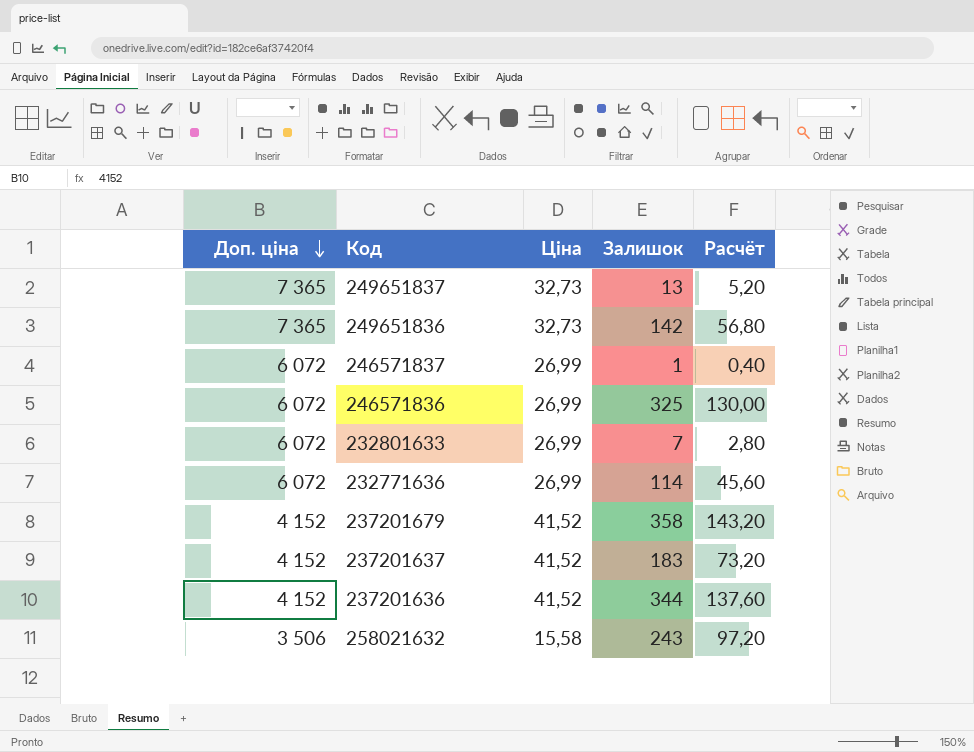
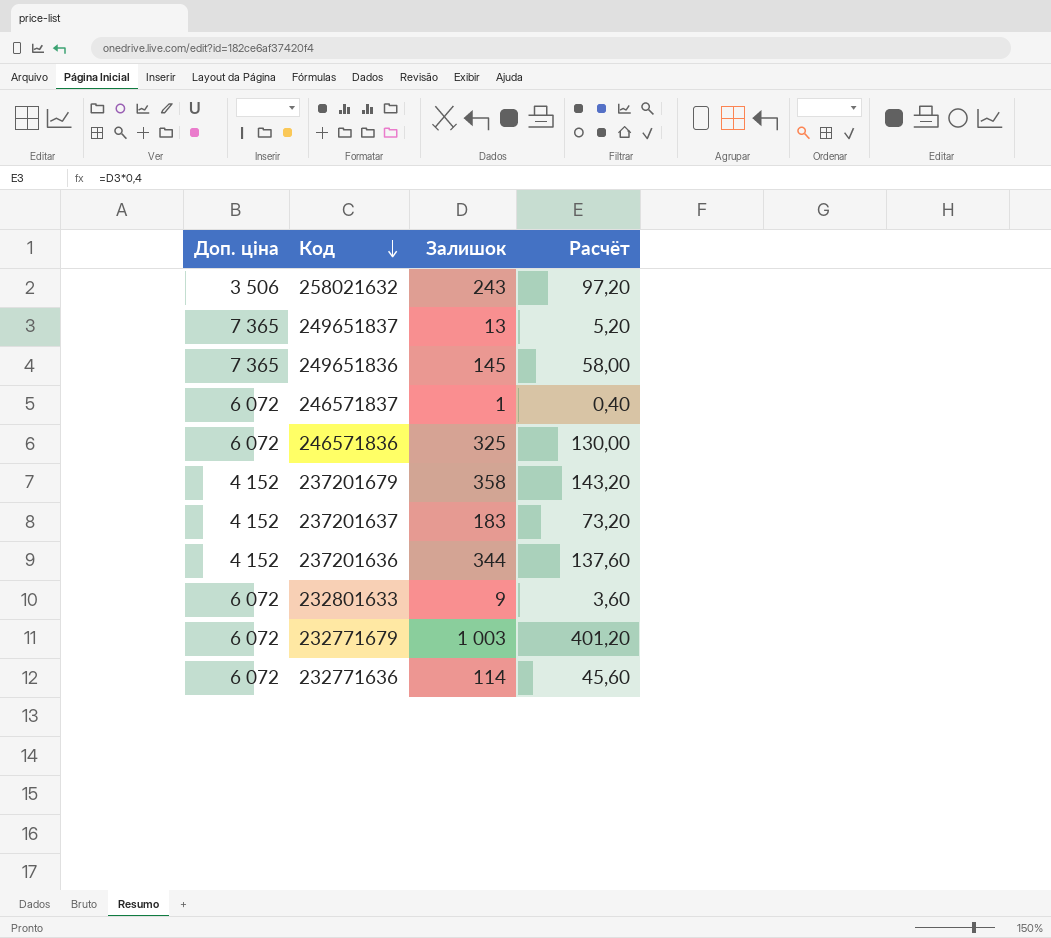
row order: Доп. ціна descending -> Код descending
column Ціна | position: 3 -> none
249651836 | Залишок: 142 -> 145
249651836 | Расчёт: 56,80 -> 58,00
232801633 | Залишок: 7 -> 9
232801633 | Расчёт: 2,80 -> 3,60
row 232771679: none -> 6 072 | 1 003 | 401,20

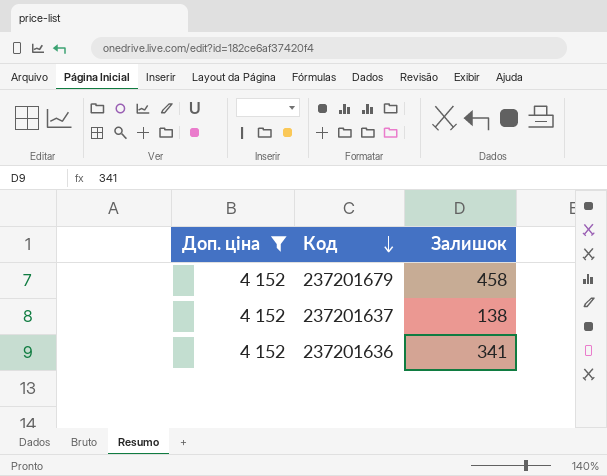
filter: none -> Доп. ціна = 4 152
column Расчёт | formula: [Залишок] * 0,4 -> none
237201679 | Залишок: 358 -> 458
237201637 | Залишок: 183 -> 138
237201636 | Залишок: 344 -> 341

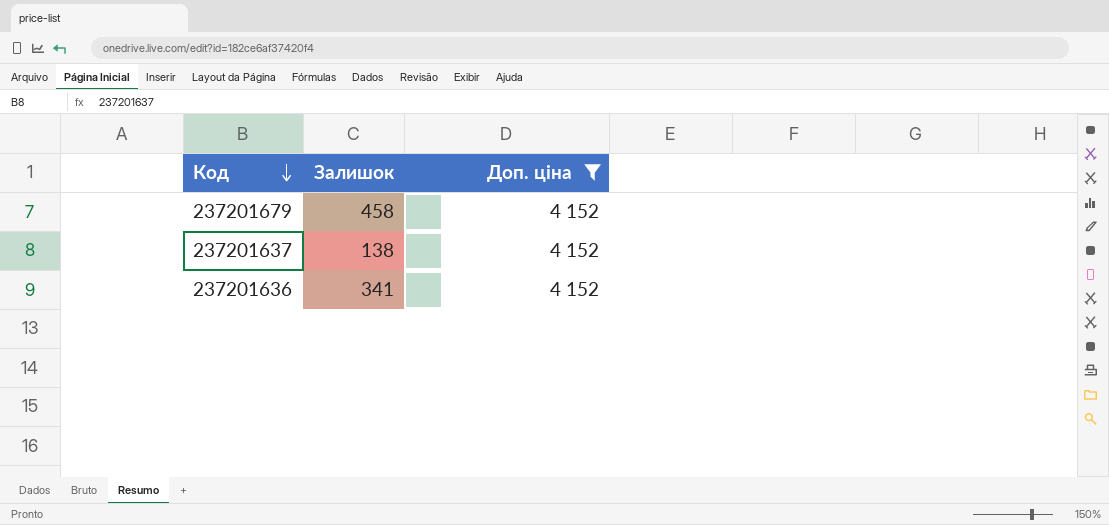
column Доп. ціна | position: 1 -> 3

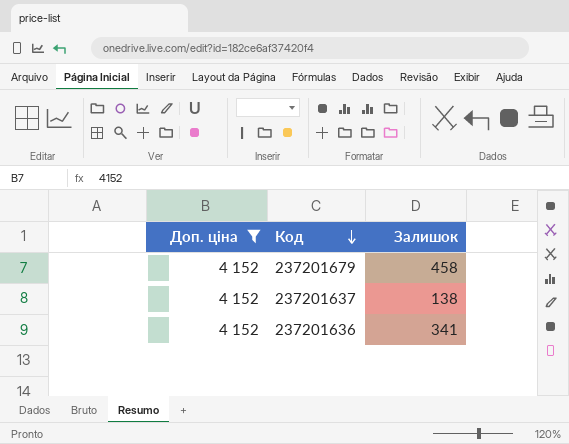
column Доп. ціна | position: 3 -> 1

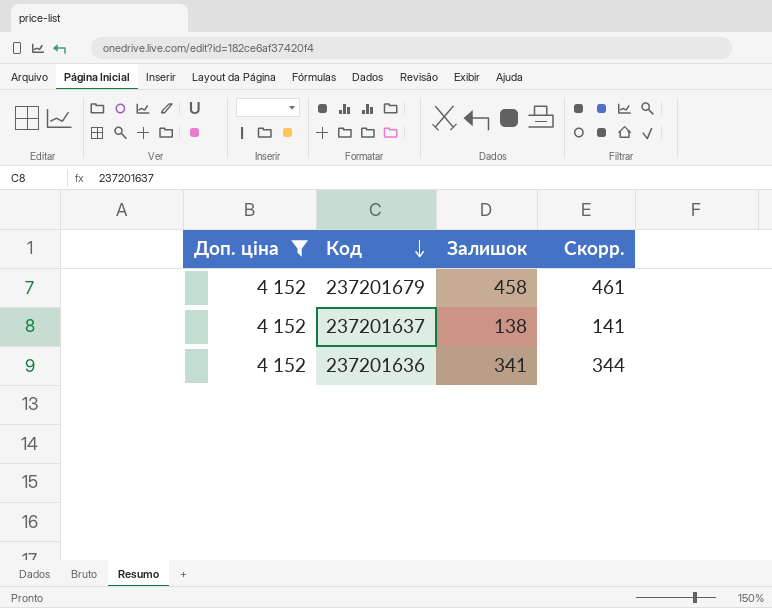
column Скорр. | formula: none -> [Залишок] + 3

